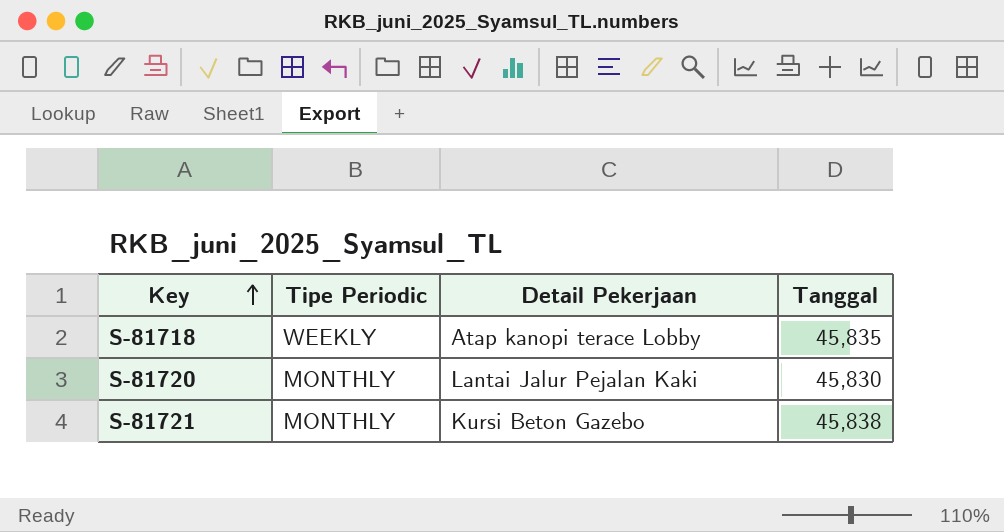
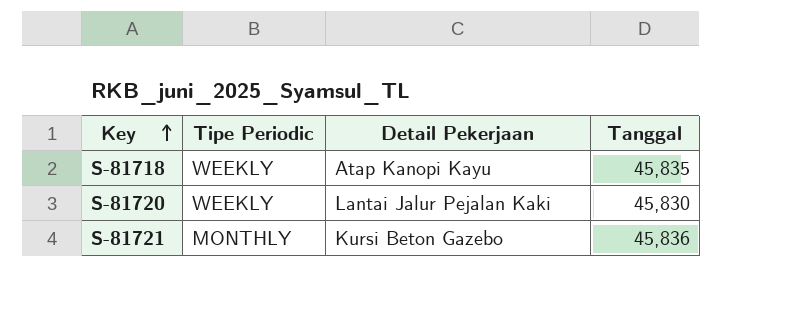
S-81718 | Detail Pekerjaan: Atap kanopi terace Lobby -> Atap Kanopi Kayu
S-81720 | Tipe Periodic: MONTHLY -> WEEKLY
S-81721 | Tanggal: 45,838 -> 45,836

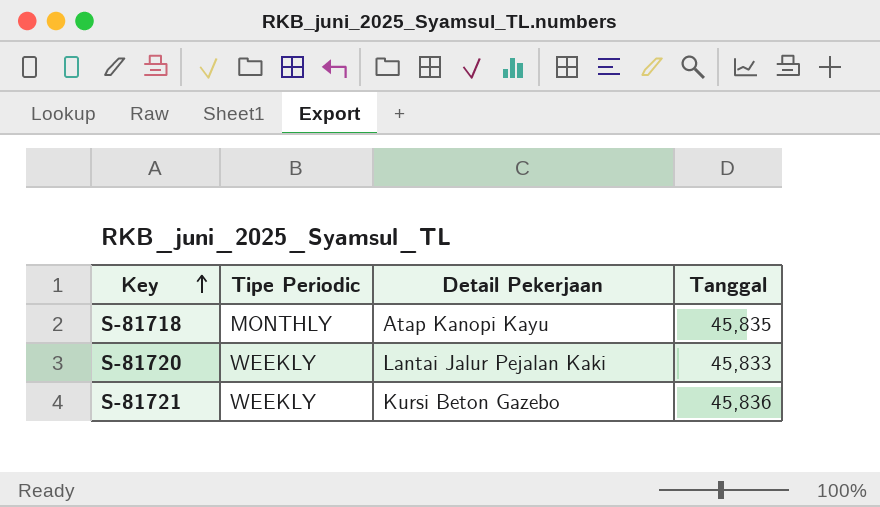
S-81718 | Tipe Periodic: WEEKLY -> MONTHLY
S-81720 | Tanggal: 45,830 -> 45,833
S-81721 | Tipe Periodic: MONTHLY -> WEEKLY

